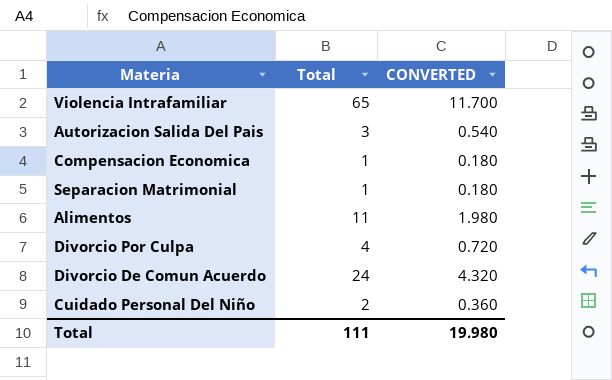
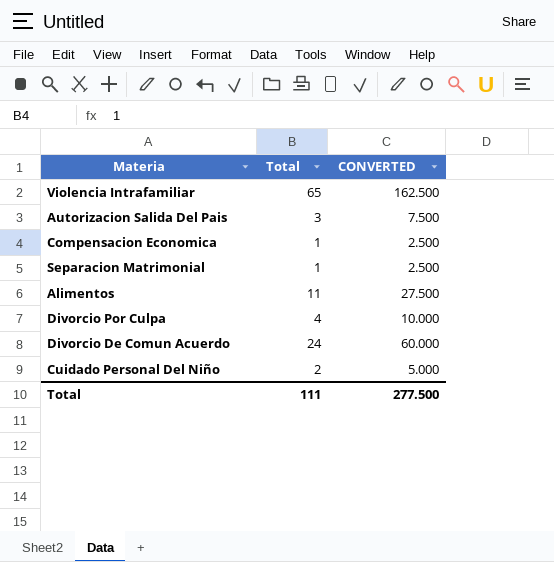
column CONVERTED | formula: [Total] * 0.18 -> [Total] * 2.5
Total | CONVERTED: 19.980 -> 277.500

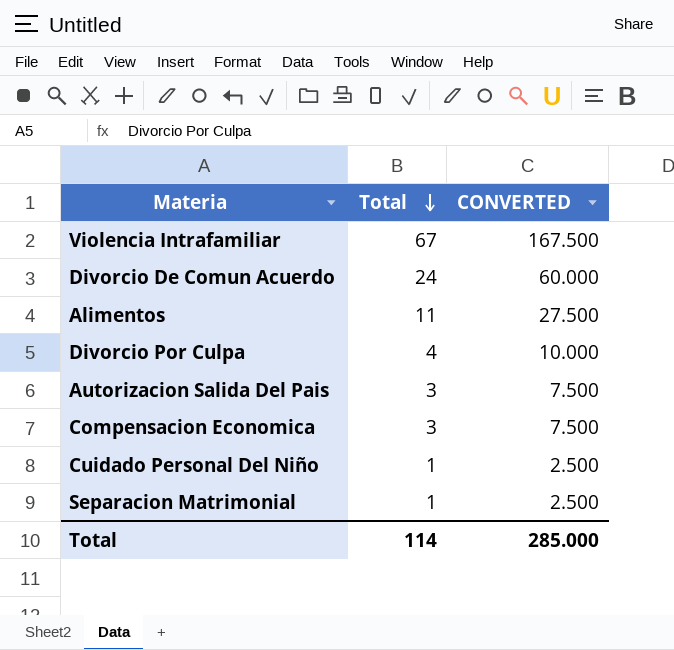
row order: none -> Total descending
Violencia Intrafamiliar | Total: 65 -> 67
Violencia Intrafamiliar | CONVERTED: 162.500 -> 167.500
Compensacion Economica | Total: 1 -> 3
Compensacion Economica | CONVERTED: 2.500 -> 7.500
Cuidado Personal Del Niño | Total: 2 -> 1
Cuidado Personal Del Niño | CONVERTED: 5.000 -> 2.500
Total | Total: 111 -> 114
Total | CONVERTED: 277.500 -> 285.000

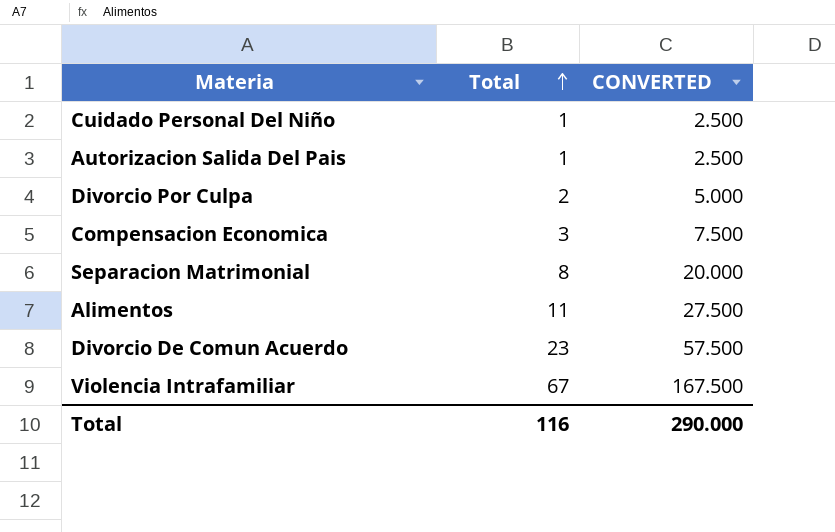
row order: Total descending -> Total ascending
Autorizacion Salida Del Pais | Total: 3 -> 1
Autorizacion Salida Del Pais | CONVERTED: 7.500 -> 2.500
Divorcio Por Culpa | Total: 4 -> 2
Divorcio Por Culpa | CONVERTED: 10.000 -> 5.000
Separacion Matrimonial | Total: 1 -> 8
Separacion Matrimonial | CONVERTED: 2.500 -> 20.000
Divorcio De Comun Acuerdo | Total: 24 -> 23
Divorcio De Comun Acuerdo | CONVERTED: 60.000 -> 57.500
Total | Total: 114 -> 116
Total | CONVERTED: 285.000 -> 290.000

